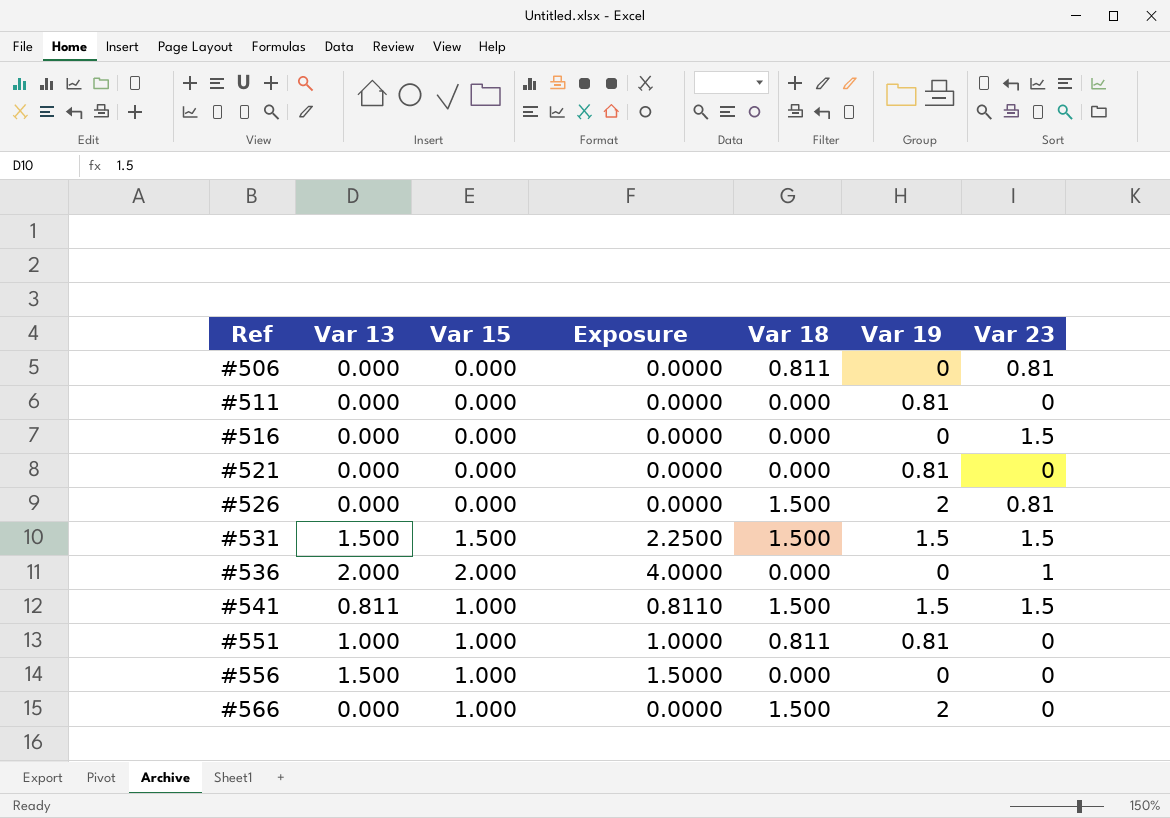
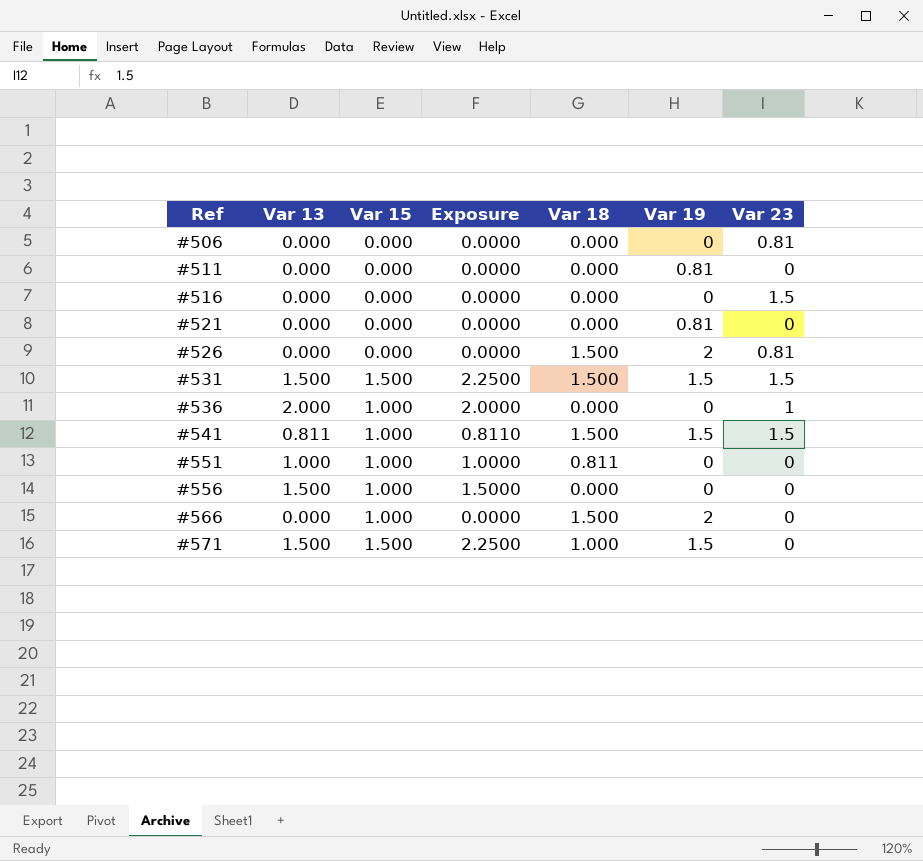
#506 | Var 18: 0.811 -> 0.000
#536 | Var 15: 2.000 -> 1.000
#536 | Exposure: 4.0000 -> 2.0000
#551 | Var 19: 0.81 -> 0
row #571: none -> 1.500 | 1.500 | 2.2500 | 1.000 | 1.5 | 0

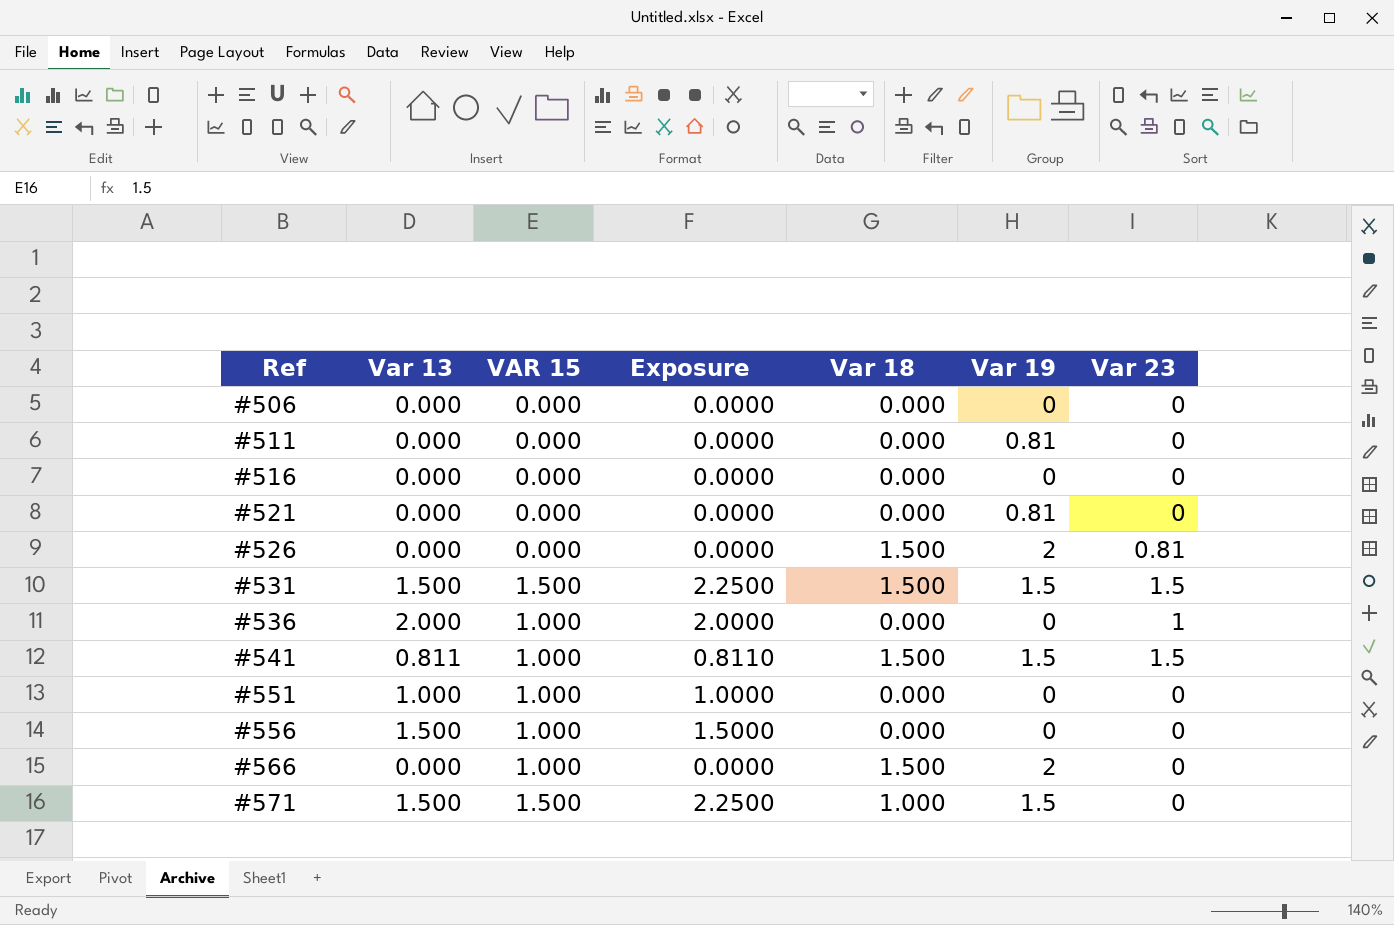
column name: Var 15 -> VAR 15
#506 | Var 23: 0.81 -> 0
#516 | Var 23: 1.5 -> 0
#551 | Var 18: 0.811 -> 0.000

